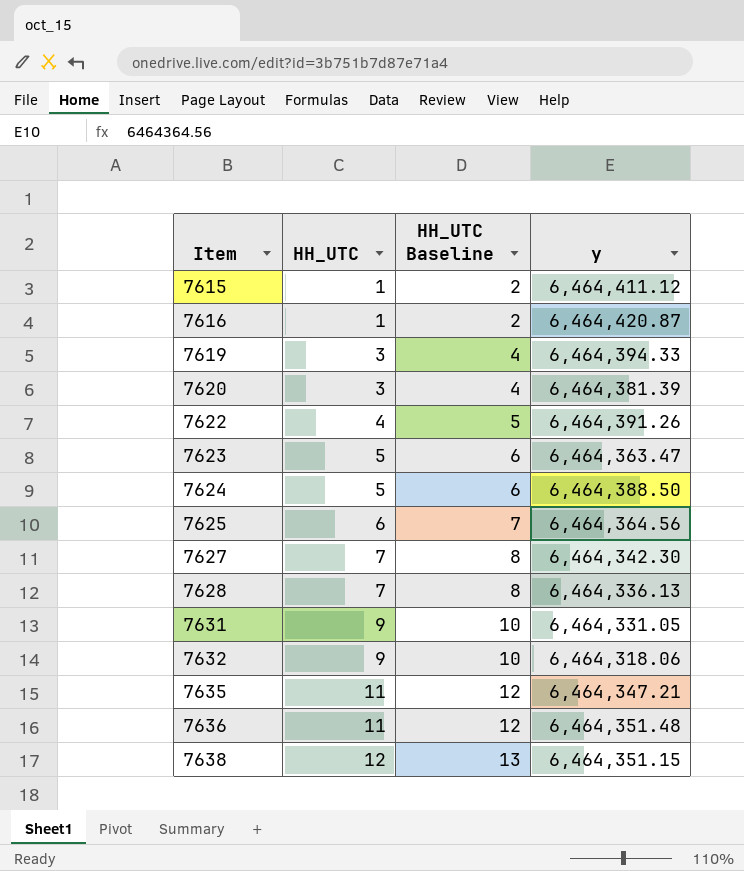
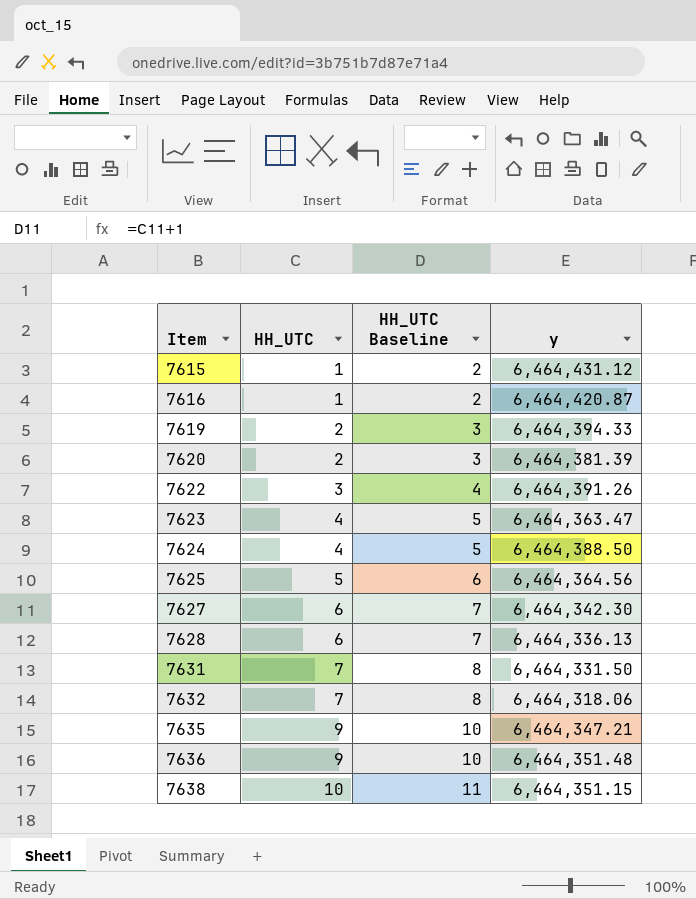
7615 | y: 6,464,411.12 -> 6,464,431.12
7619 | HH_UTC: 3 -> 2
7619 | HH_UTC Baseline: 4 -> 3
7620 | HH_UTC: 3 -> 2
7620 | HH_UTC Baseline: 4 -> 3
7622 | HH_UTC: 4 -> 3
7622 | HH_UTC Baseline: 5 -> 4
7623 | HH_UTC: 5 -> 4
7623 | HH_UTC Baseline: 6 -> 5
7624 | HH_UTC: 5 -> 4
7624 | HH_UTC Baseline: 6 -> 5
7625 | HH_UTC: 6 -> 5
7625 | HH_UTC Baseline: 7 -> 6
7627 | HH_UTC: 7 -> 6
7627 | HH_UTC Baseline: 8 -> 7
7628 | HH_UTC: 7 -> 6
7628 | HH_UTC Baseline: 8 -> 7
7631 | HH_UTC: 9 -> 7
7631 | HH_UTC Baseline: 10 -> 8
7631 | y: 6,464,331.05 -> 6,464,331.50
7632 | HH_UTC: 9 -> 7
7632 | HH_UTC Baseline: 10 -> 8
7635 | HH_UTC: 11 -> 9
7635 | HH_UTC Baseline: 12 -> 10
7636 | HH_UTC: 11 -> 9
7636 | HH_UTC Baseline: 12 -> 10
7638 | HH_UTC: 12 -> 10
7638 | HH_UTC Baseline: 13 -> 11

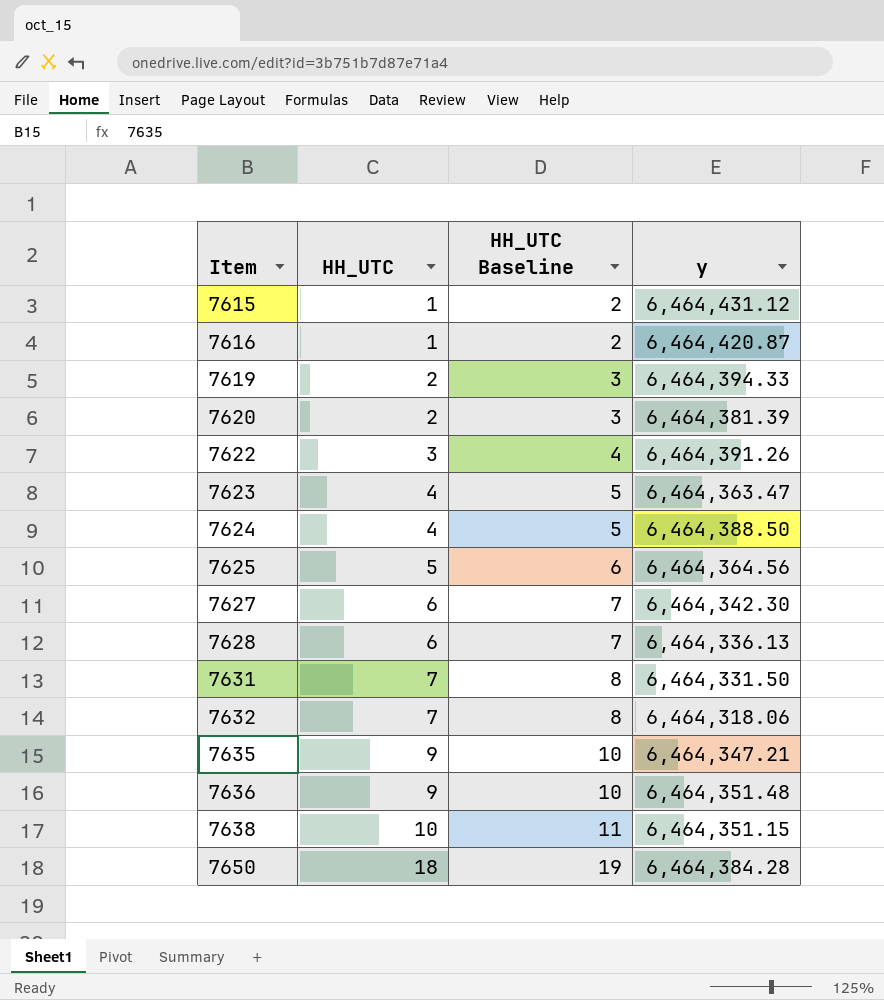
row 7650: none -> 18 | 19 | 6,464,384.28

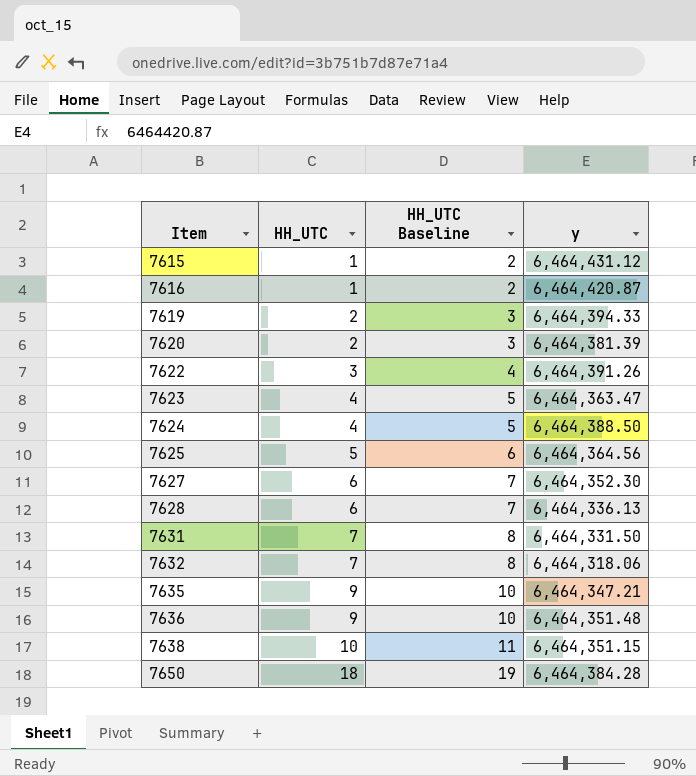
7627 | y: 6,464,342.30 -> 6,464,352.30

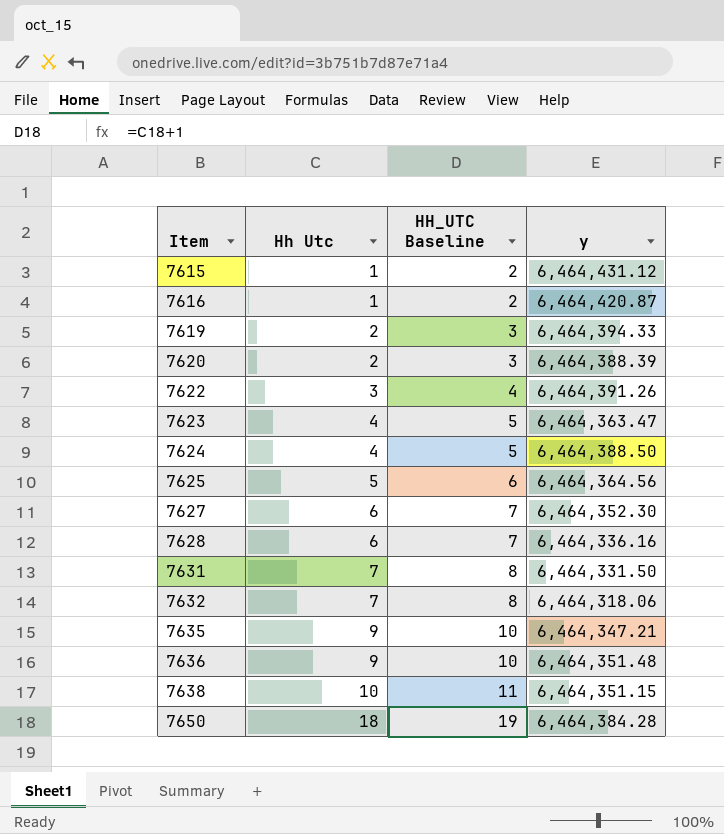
column name: HH_UTC -> Hh Utc
7620 | y: 6,464,381.39 -> 6,464,388.39
7628 | y: 6,464,336.13 -> 6,464,336.16

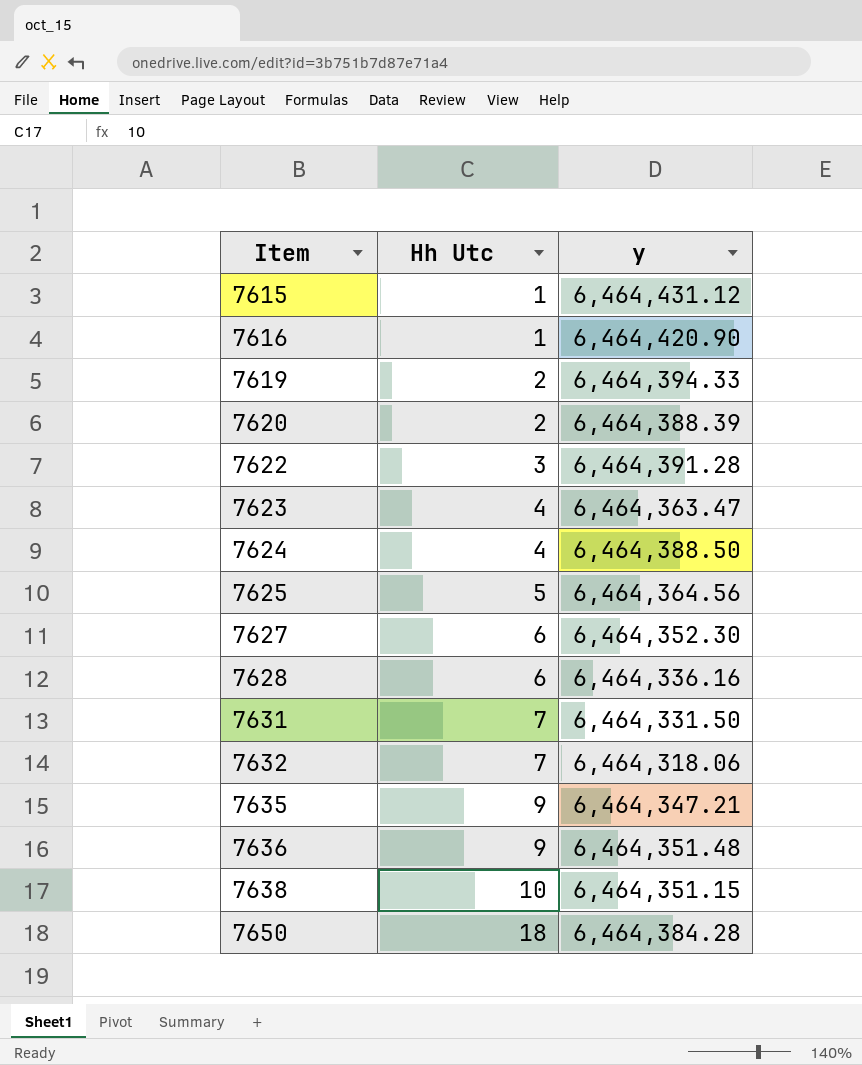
column HH_UTC Baseline | formula: [Hh Utc] + 1 -> none
7616 | y: 6,464,420.87 -> 6,464,420.90
7622 | y: 6,464,391.26 -> 6,464,391.28

